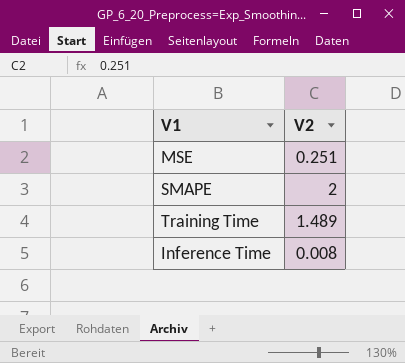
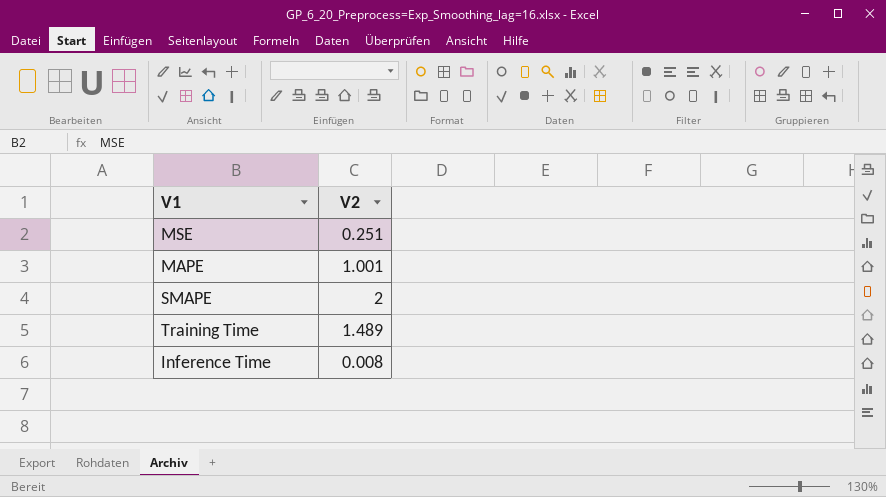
row MAPE: none -> 1.001

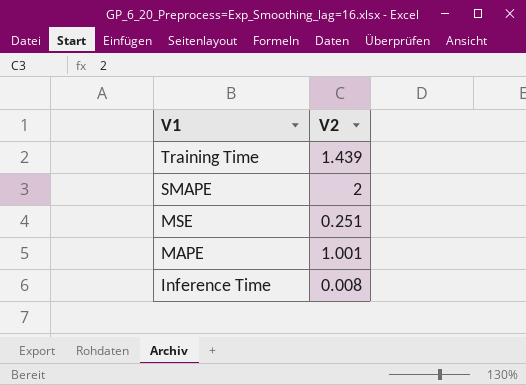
row order: none -> V1 descending
Training Time | V2: 1.489 -> 1.439

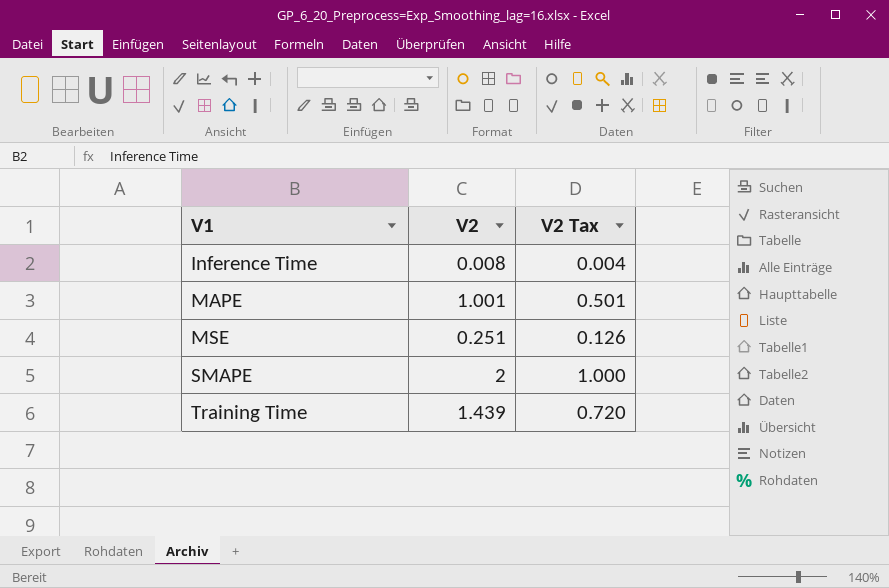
row order: V1 descending -> V1 ascending
column V2 Tax | formula: none -> [V2] * 0.5

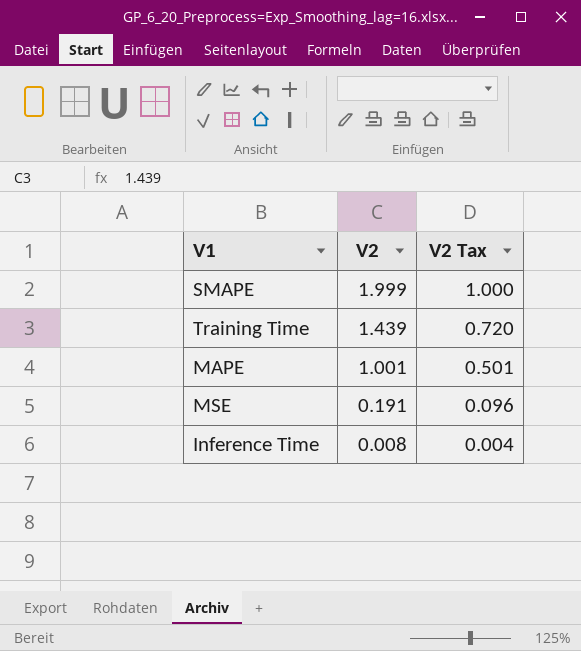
row order: V1 ascending -> V2 descending
SMAPE | V2: 2 -> 1.999
MSE | V2: 0.251 -> 0.191
MSE | V2 Tax: 0.126 -> 0.096

